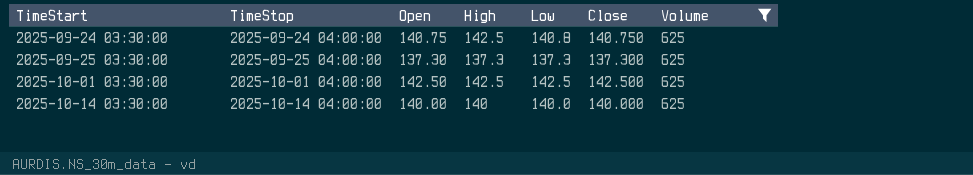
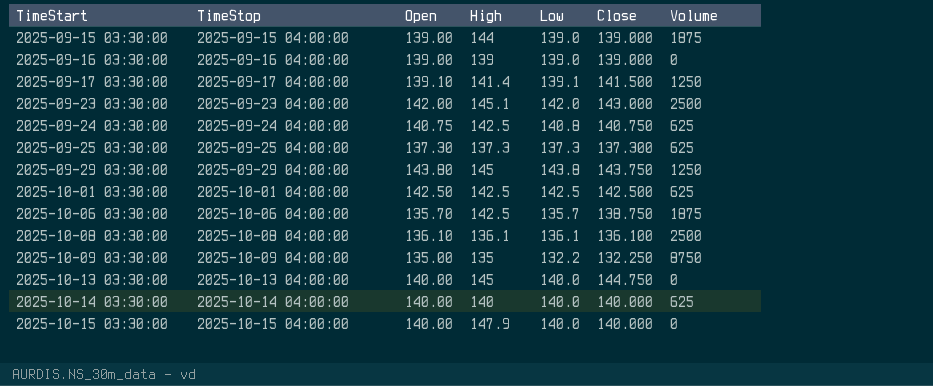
filter: Volume = 625 -> none

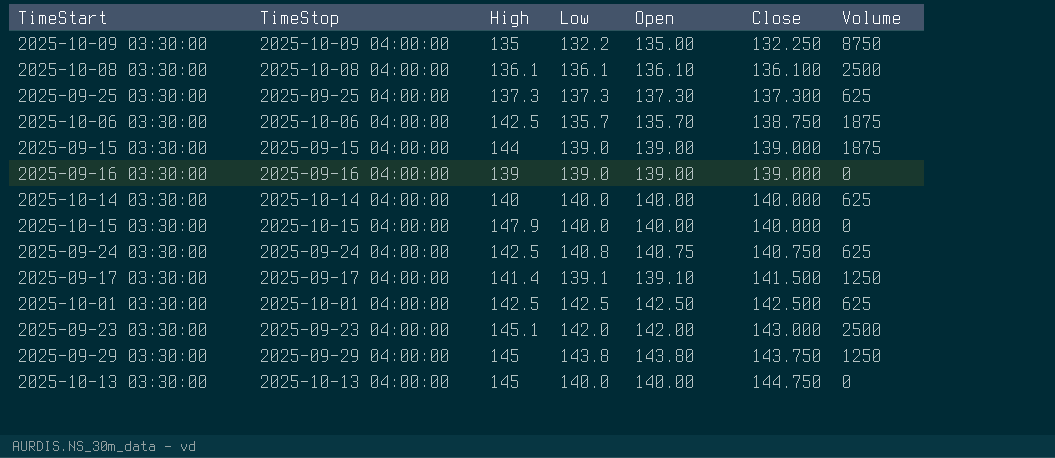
row order: TimeStart ascending -> Close ascending
column Open | position: 3 -> 5

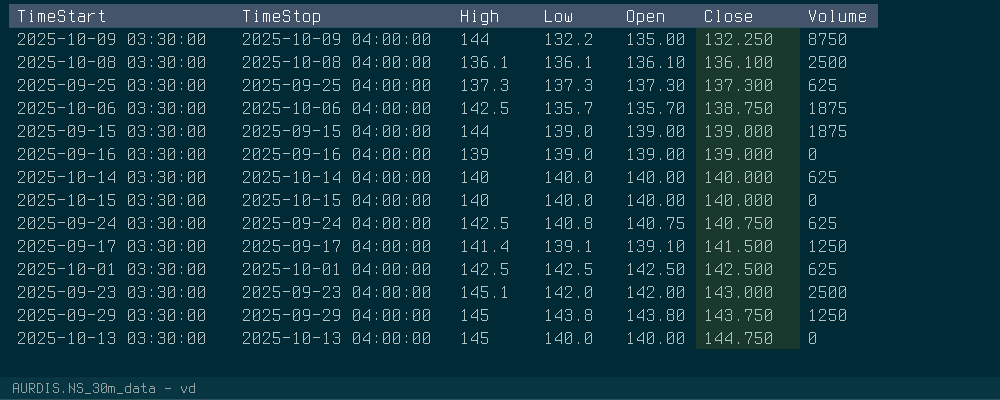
2025-10-09 03:30:00 | High: 135 -> 144
2025-10-15 03:30:00 | High: 147.9 -> 140

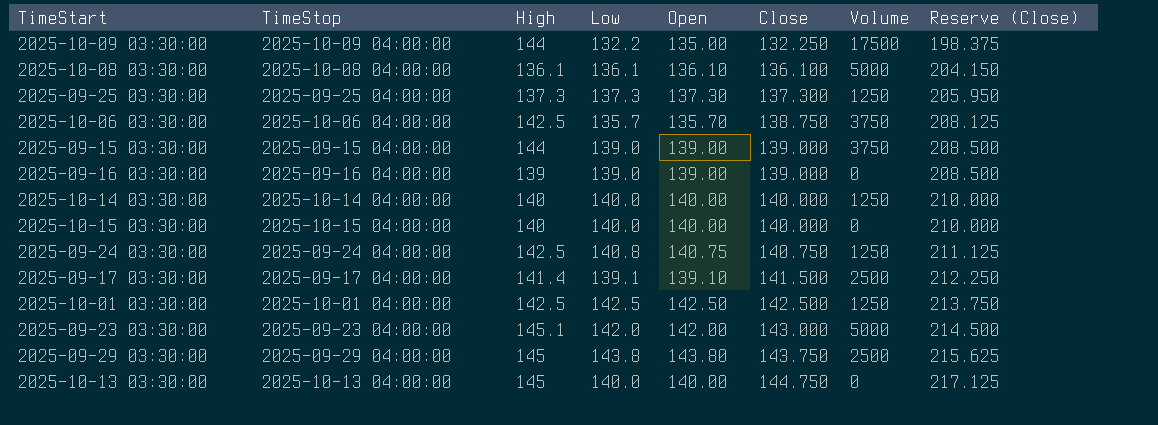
column Reserve (Close) | formula: none -> [Close] * 1.5
2025-10-09 03:30:00 | Volume: 8750 -> 17500
2025-10-08 03:30:00 | Volume: 2500 -> 5000
2025-09-25 03:30:00 | Volume: 625 -> 1250
2025-10-06 03:30:00 | Volume: 1875 -> 3750
2025-09-15 03:30:00 | Volume: 1875 -> 3750
2025-10-14 03:30:00 | Volume: 625 -> 1250
2025-09-24 03:30:00 | Volume: 625 -> 1250
2025-09-17 03:30:00 | Volume: 1250 -> 2500
2025-10-01 03:30:00 | Volume: 625 -> 1250
2025-09-23 03:30:00 | Volume: 2500 -> 5000
2025-09-29 03:30:00 | Volume: 1250 -> 2500

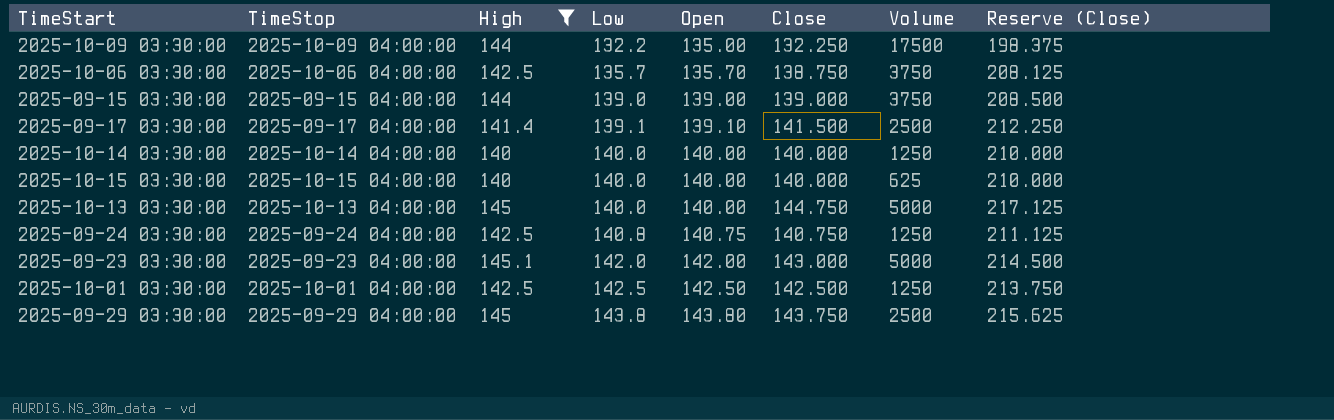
filter: none -> High >= 140
row order: Close ascending -> Low ascending
2025-10-15 03:30:00 | Volume: 0 -> 625
2025-10-13 03:30:00 | Volume: 0 -> 5000

